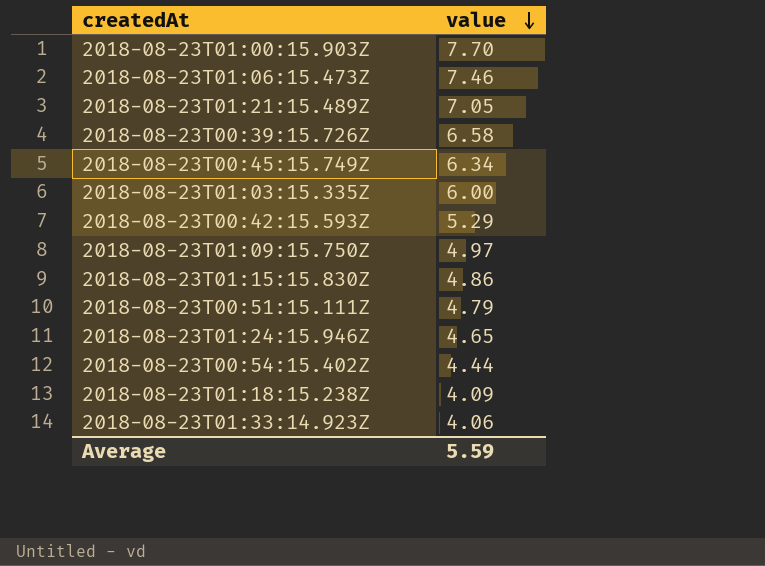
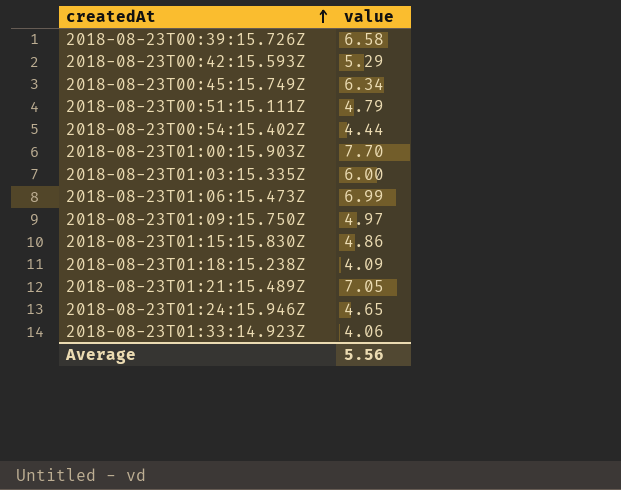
row order: value descending -> createdAt ascending
2018-08-23T01:06:15.473Z | value: 7.46 -> 6.99
Average | value: 5.59 -> 5.56

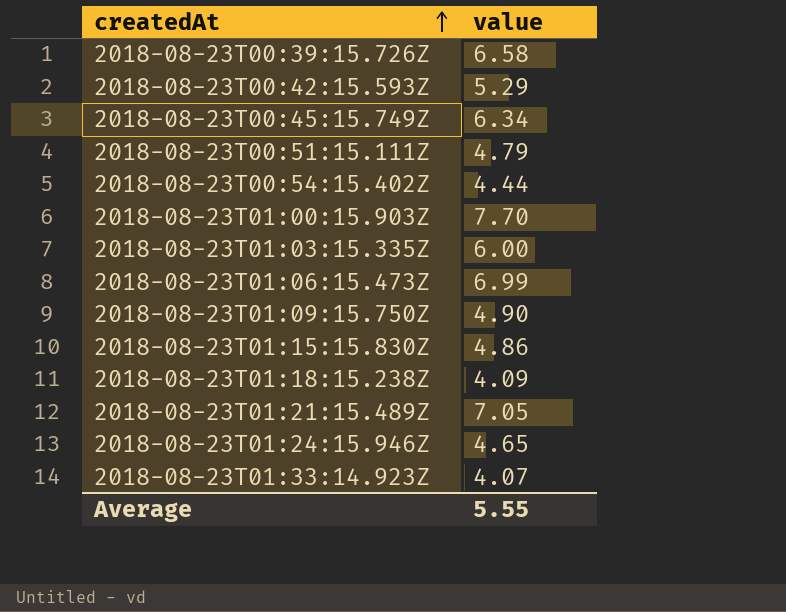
2018-08-23T01:09:15.750Z | value: 4.97 -> 4.90
2018-08-23T01:33:14.923Z | value: 4.06 -> 4.07
Average | value: 5.56 -> 5.55

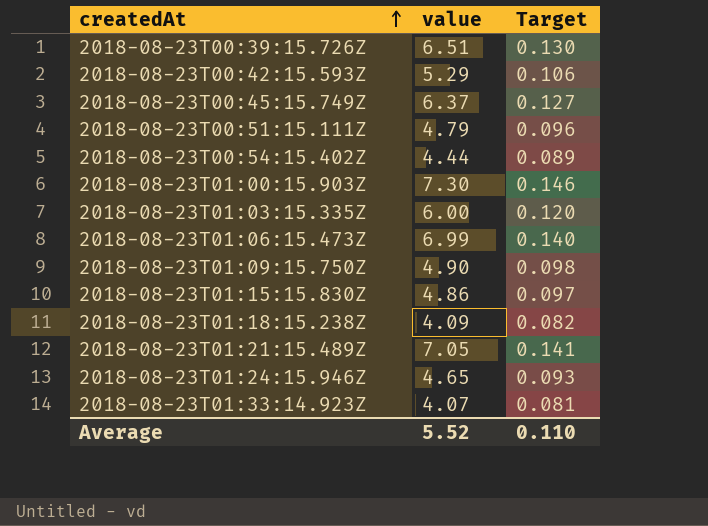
column Target | formula: none -> [value] * 0.02
2018-08-23T00:39:15.726Z | value: 6.58 -> 6.51
2018-08-23T00:45:15.749Z | value: 6.34 -> 6.37
2018-08-23T01:00:15.903Z | value: 7.70 -> 7.30
Average | value: 5.55 -> 5.52

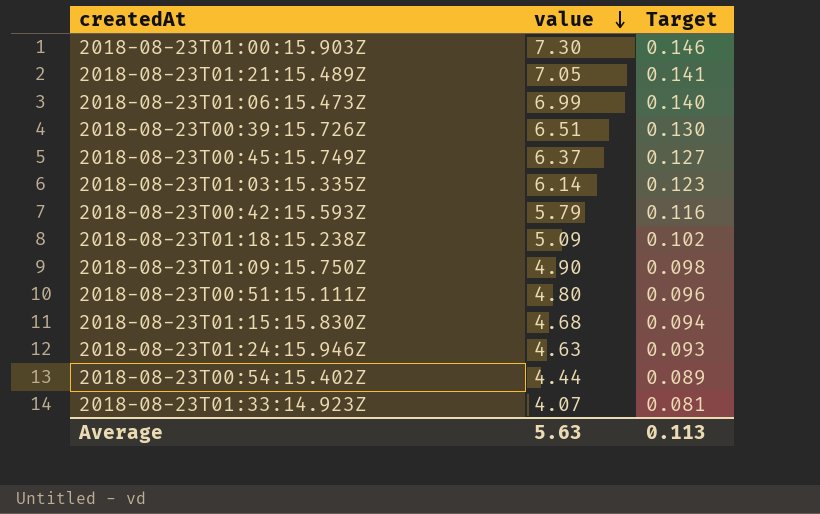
row order: createdAt ascending -> value descending
2018-08-23T01:03:15.335Z | value: 6.00 -> 6.14
2018-08-23T01:03:15.335Z | Target: 0.120 -> 0.123
2018-08-23T00:42:15.593Z | value: 5.29 -> 5.79
2018-08-23T00:42:15.593Z | Target: 0.106 -> 0.116
2018-08-23T01:18:15.238Z | value: 4.09 -> 5.09
2018-08-23T01:18:15.238Z | Target: 0.082 -> 0.102
2018-08-23T00:51:15.111Z | value: 4.79 -> 4.80
2018-08-23T01:15:15.830Z | value: 4.86 -> 4.68
2018-08-23T01:15:15.830Z | Target: 0.097 -> 0.094
2018-08-23T01:24:15.946Z | value: 4.65 -> 4.63
Average | value: 5.52 -> 5.63
Average | Target: 0.110 -> 0.113

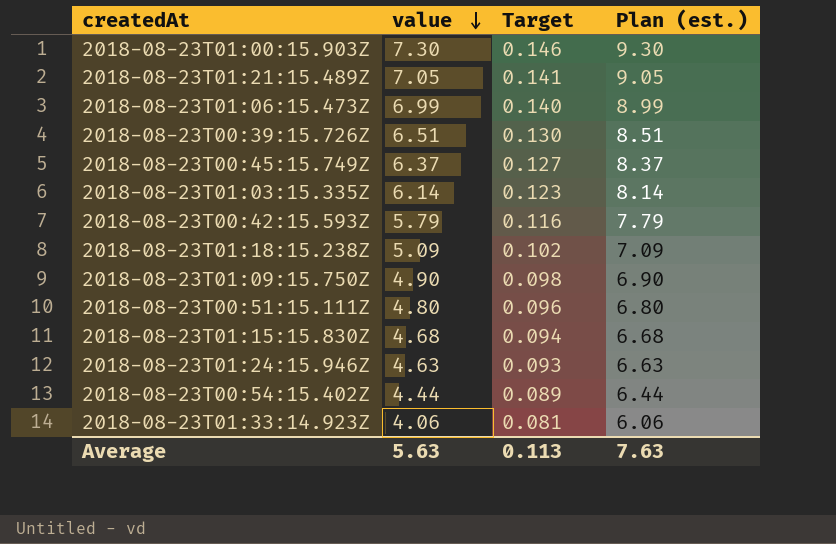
column Plan (est.) | formula: none -> [value] + 2
2018-08-23T01:33:14.923Z | value: 4.07 -> 4.06

